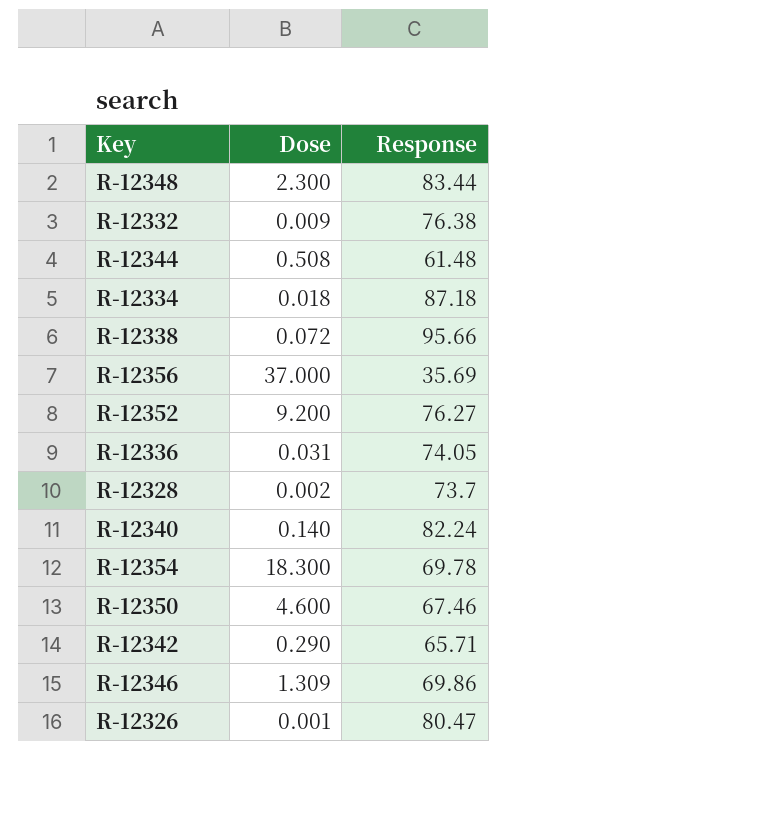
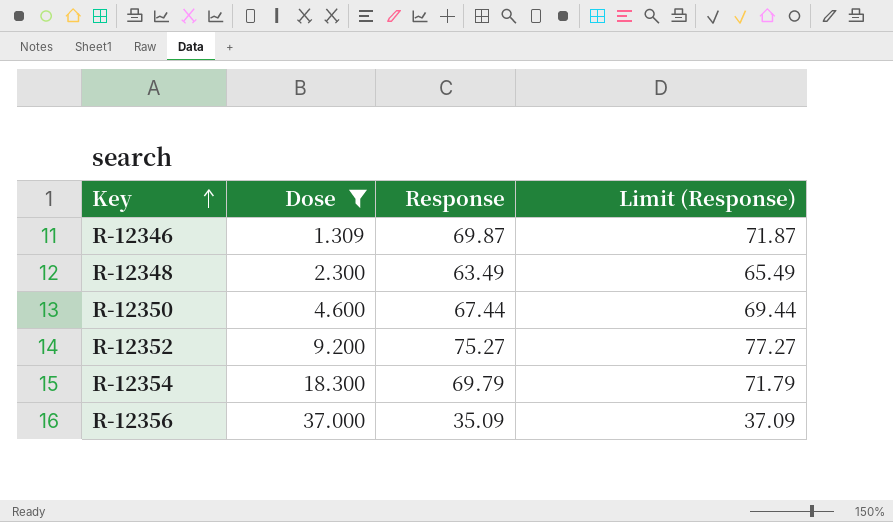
filter: none -> Dose >= 1.309
row order: none -> Key ascending
column Limit (Response) | formula: none -> [Response] + 2
R-12346 | Response: 69.86 -> 69.87
R-12348 | Response: 83.44 -> 63.49
R-12350 | Response: 67.46 -> 67.44
R-12352 | Response: 76.27 -> 75.27
R-12354 | Response: 69.78 -> 69.79
R-12356 | Response: 35.69 -> 35.09

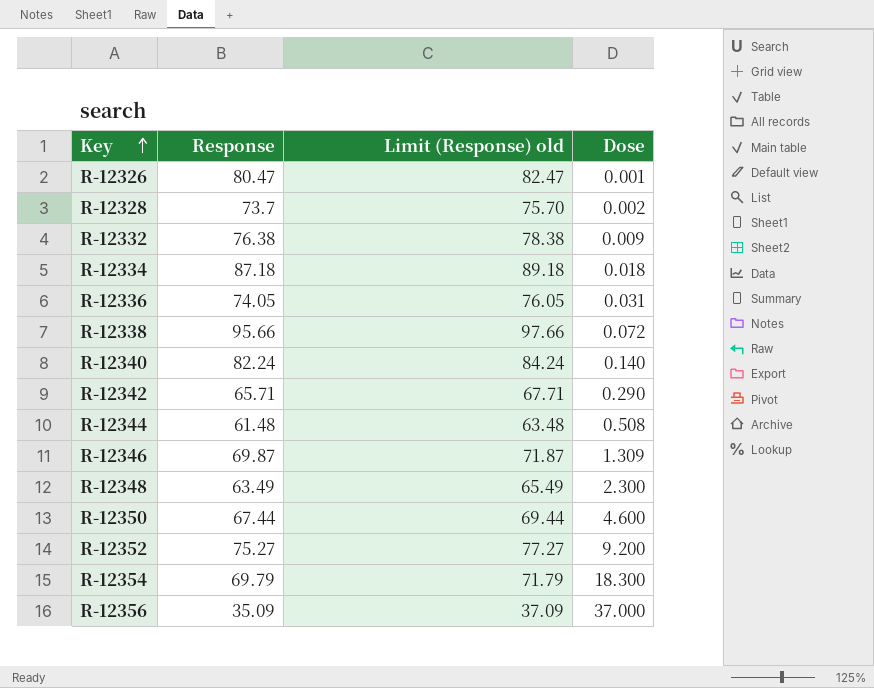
filter: Dose >= 1.309 -> none
column name: Limit (Response) -> Limit (Response) old
column Dose | position: 2 -> 4

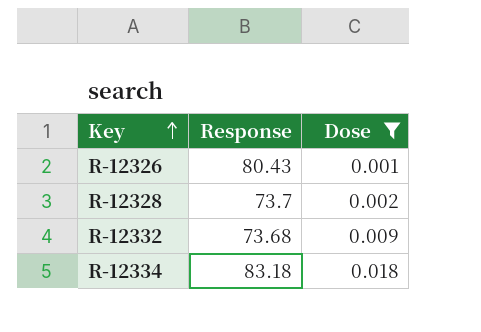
filter: none -> Dose <= 0.018
column Limit (Response) old | formula: [Response] + 2 -> none
R-12326 | Response: 80.47 -> 80.43
R-12332 | Response: 76.38 -> 73.68
R-12334 | Response: 87.18 -> 83.18

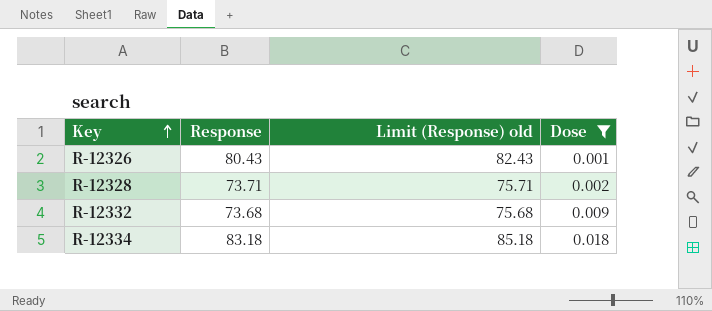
column Limit (Response) old | formula: none -> [Response] + 2
R-12328 | Response: 73.7 -> 73.71

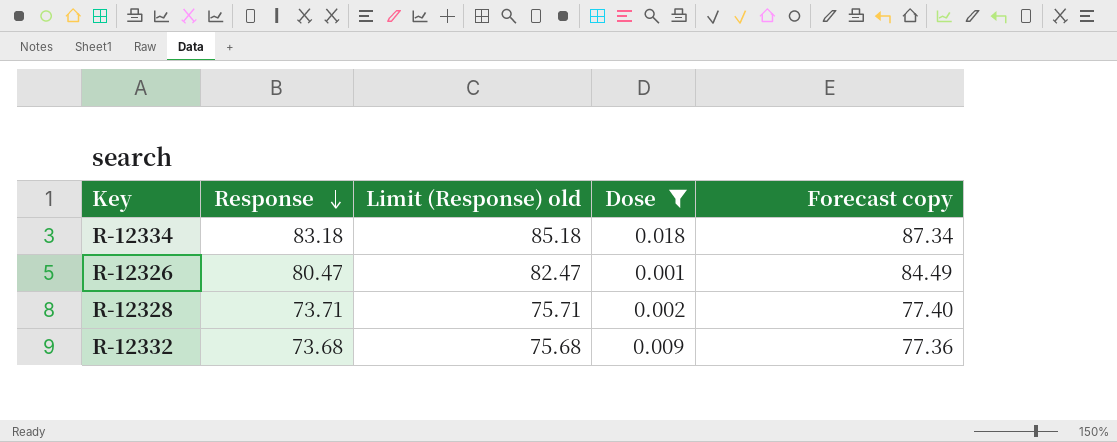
row order: Key ascending -> Response descending
column Forecast copy | formula: none -> [Response] * 1.05
R-12326 | Response: 80.43 -> 80.47
R-12326 | Limit (Response) old: 82.43 -> 82.47

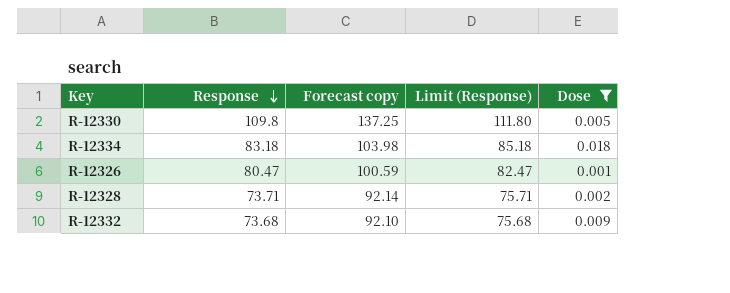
column Forecast copy | formula: [Response] * 1.05 -> [Response] * 1.25
column Forecast copy | position: 5 -> 3
column name: Limit (Response) old -> Limit (Response)
row R-12330: none -> 109.8 | 137.25 | 111.80 | 0.005

